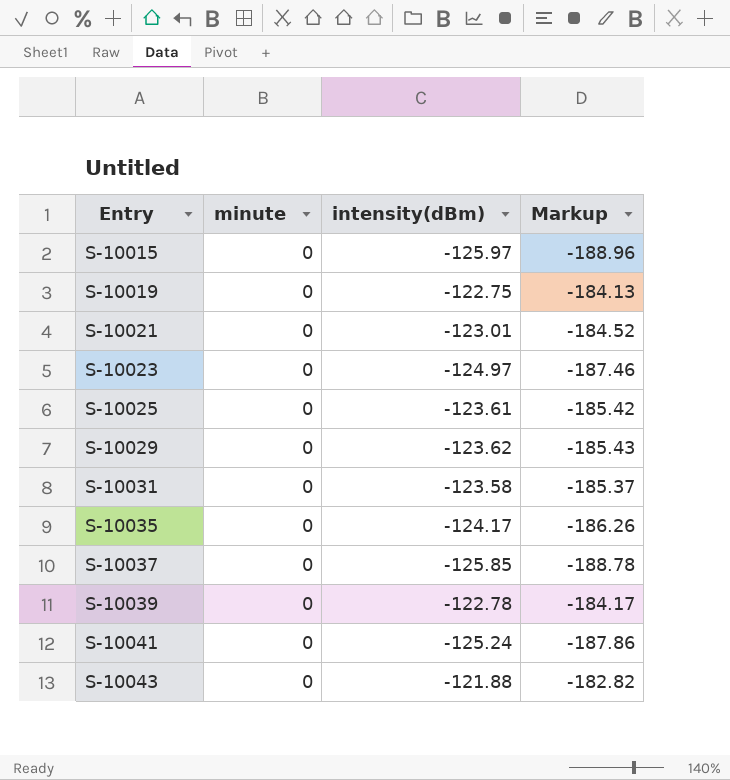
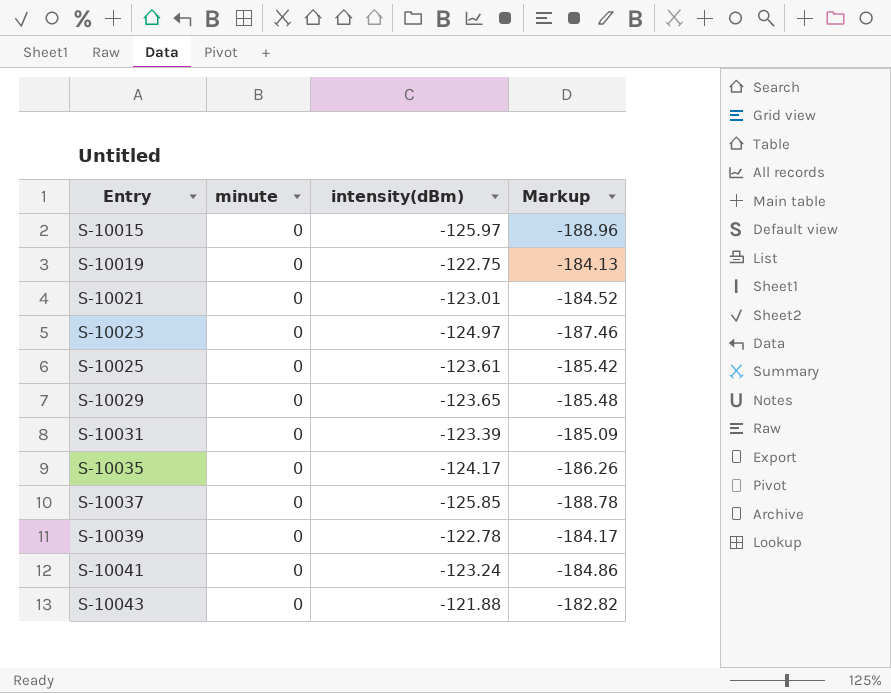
S-10029 | intensity(dBm): -123.62 -> -123.65
S-10029 | Markup: -185.43 -> -185.48
S-10031 | intensity(dBm): -123.58 -> -123.39
S-10031 | Markup: -185.37 -> -185.09
S-10041 | intensity(dBm): -125.24 -> -123.24
S-10041 | Markup: -187.86 -> -184.86

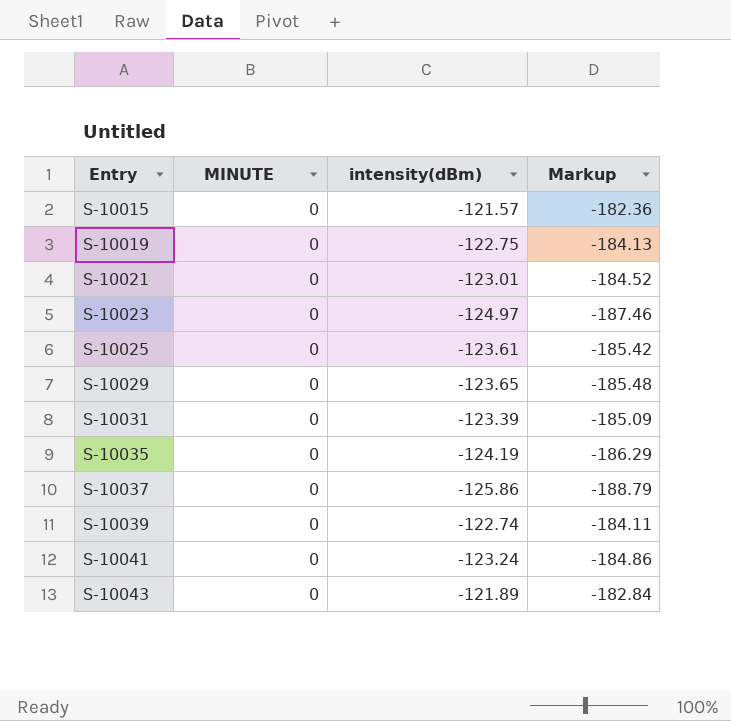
column name: minute -> MINUTE
S-10015 | intensity(dBm): -125.97 -> -121.57
S-10015 | Markup: -188.96 -> -182.36
S-10035 | intensity(dBm): -124.17 -> -124.19
S-10035 | Markup: -186.26 -> -186.29
S-10037 | intensity(dBm): -125.85 -> -125.86
S-10037 | Markup: -188.78 -> -188.79
S-10039 | intensity(dBm): -122.78 -> -122.74
S-10039 | Markup: -184.17 -> -184.11
S-10043 | intensity(dBm): -121.88 -> -121.89
S-10043 | Markup: -182.82 -> -182.84

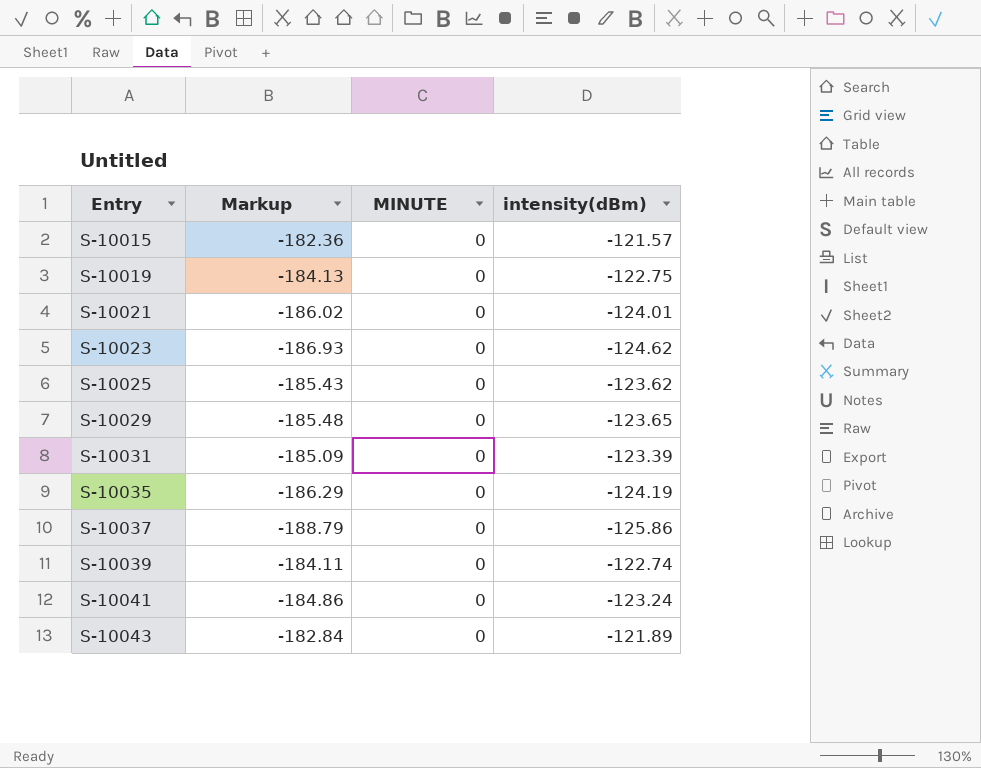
column Markup | position: 4 -> 2
S-10021 | Markup: -184.52 -> -186.02
S-10021 | intensity(dBm): -123.01 -> -124.01
S-10023 | Markup: -187.46 -> -186.93
S-10023 | intensity(dBm): -124.97 -> -124.62
S-10025 | Markup: -185.42 -> -185.43
S-10025 | intensity(dBm): -123.61 -> -123.62

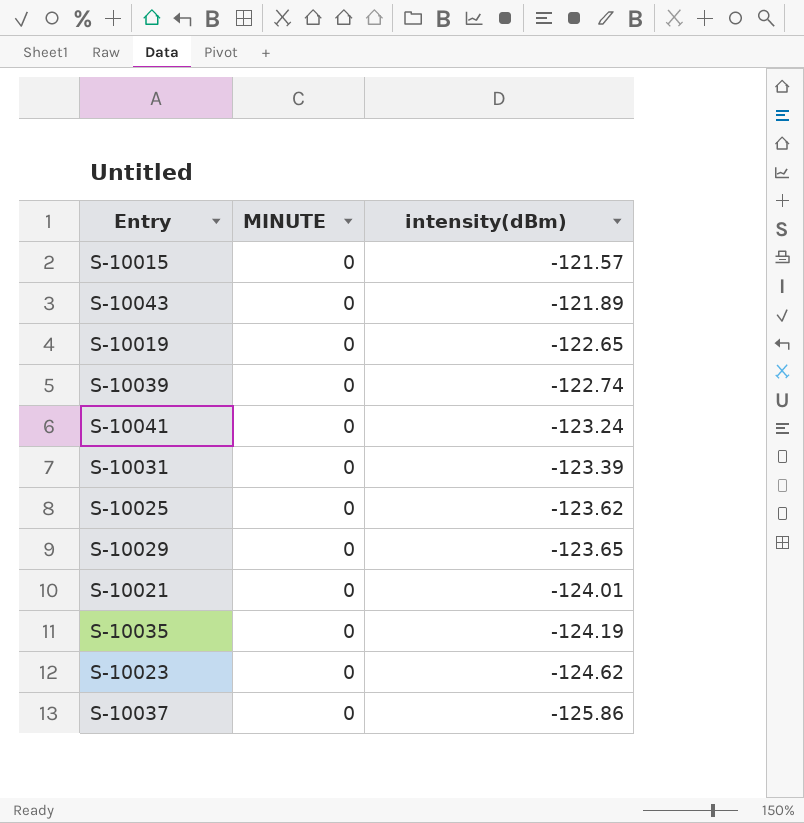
row order: Entry ascending -> intensity(dBm) descending
column Markup | formula: [intensity(dBm)] * 1.5 -> none
S-10019 | intensity(dBm): -122.75 -> -122.65

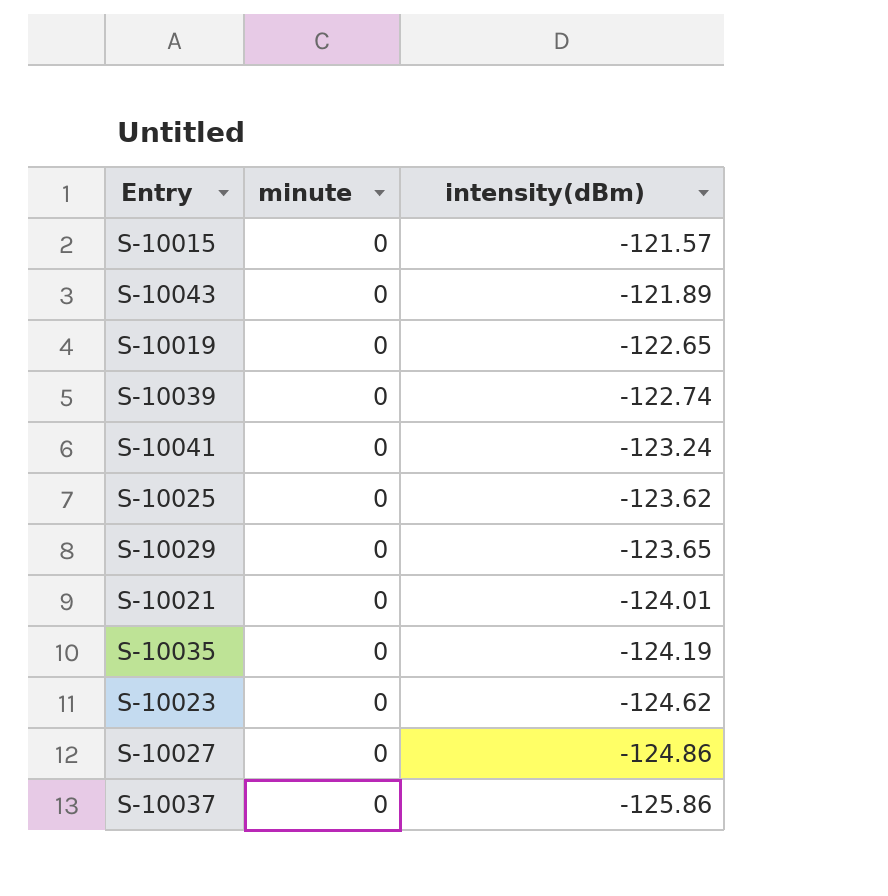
column name: MINUTE -> minute
row S-10031: 0 | -123.39 -> none
row S-10027: none -> 0 | -124.86

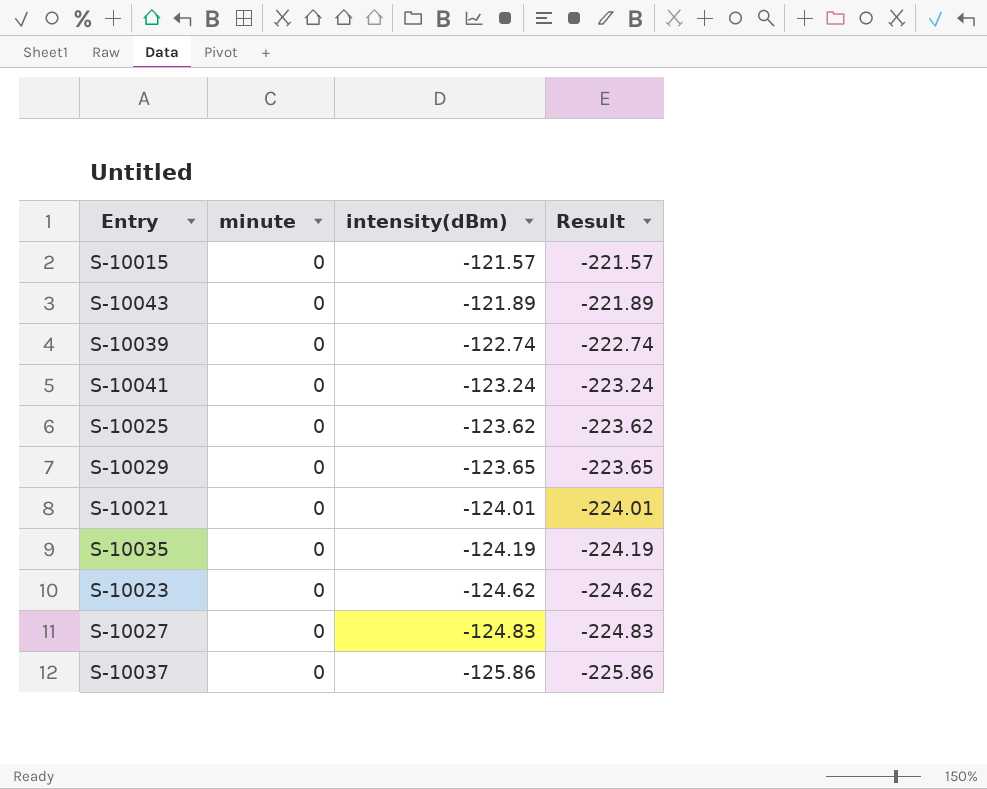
column Result | formula: none -> [intensity(dBm)] - 100
row S-10019: 0 | -122.65 -> none
S-10027 | intensity(dBm): -124.86 -> -124.83

